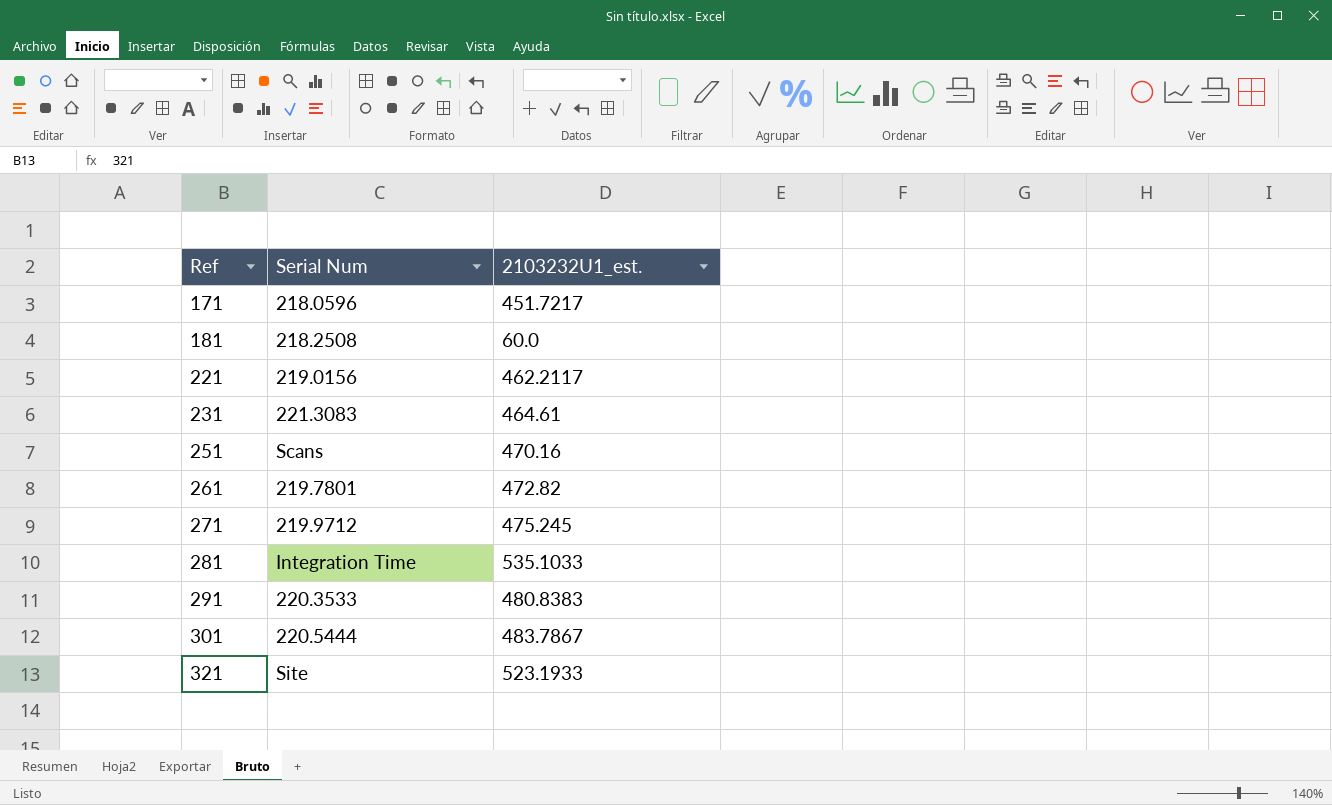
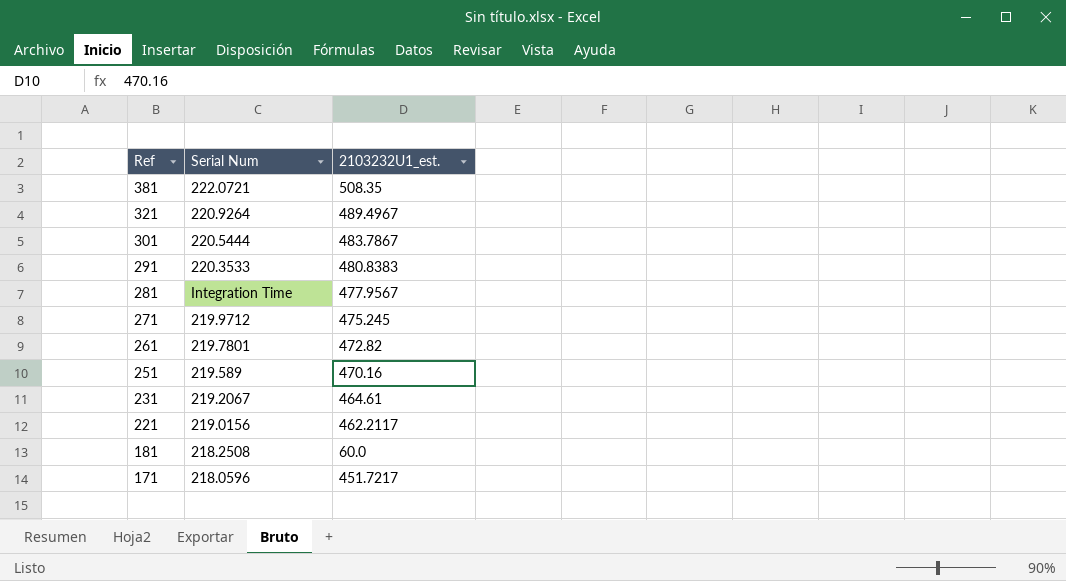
row order: Ref ascending -> Ref descending
row 381: none -> 222.0721 | 508.35
321 | Serial Num: Site -> 220.9264
321 | 2103232U1_est.: 523.1933 -> 489.4967
281 | 2103232U1_est.: 535.1033 -> 477.9567
251 | Serial Num: Scans -> 219.589
231 | Serial Num: 221.3083 -> 219.2067

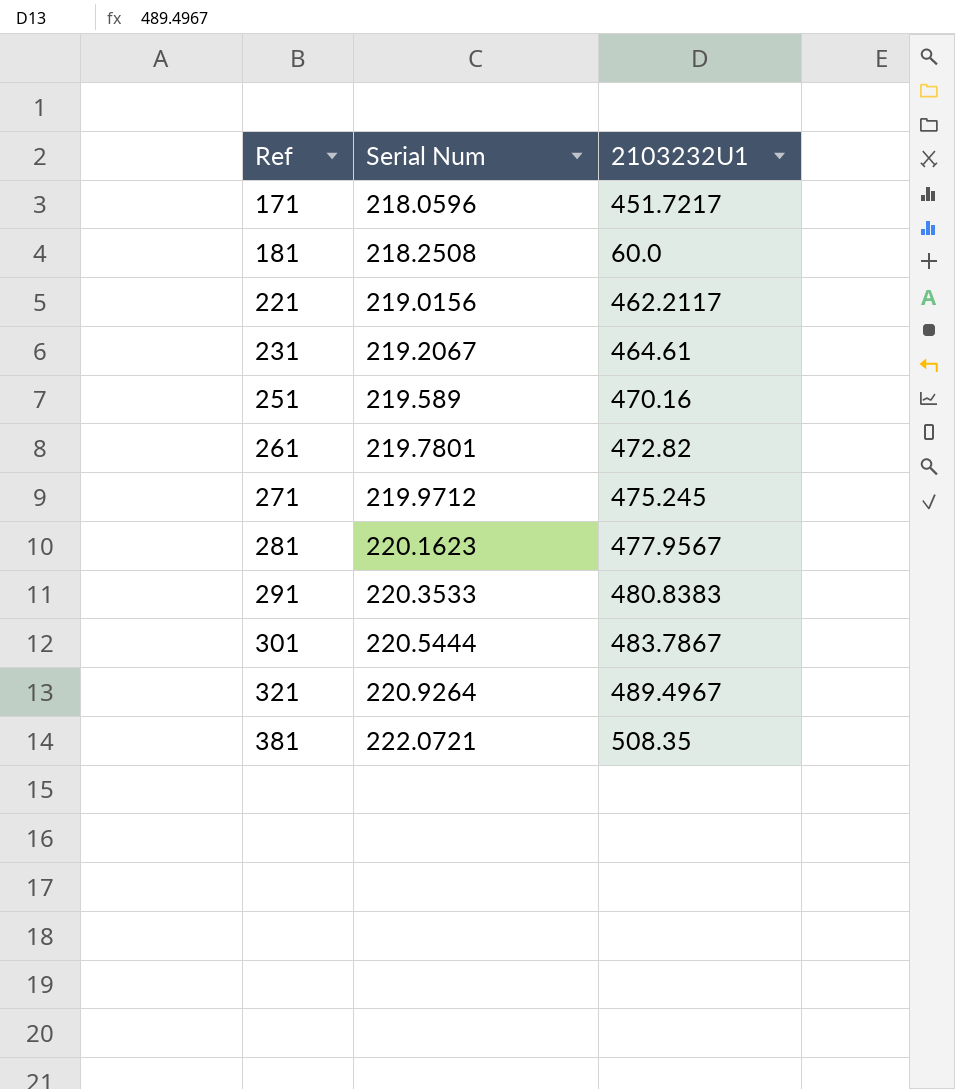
row order: Ref descending -> Ref ascending
column name: 2103232U1_est. -> 2103232U1
281 | Serial Num: Integration Time -> 220.1623

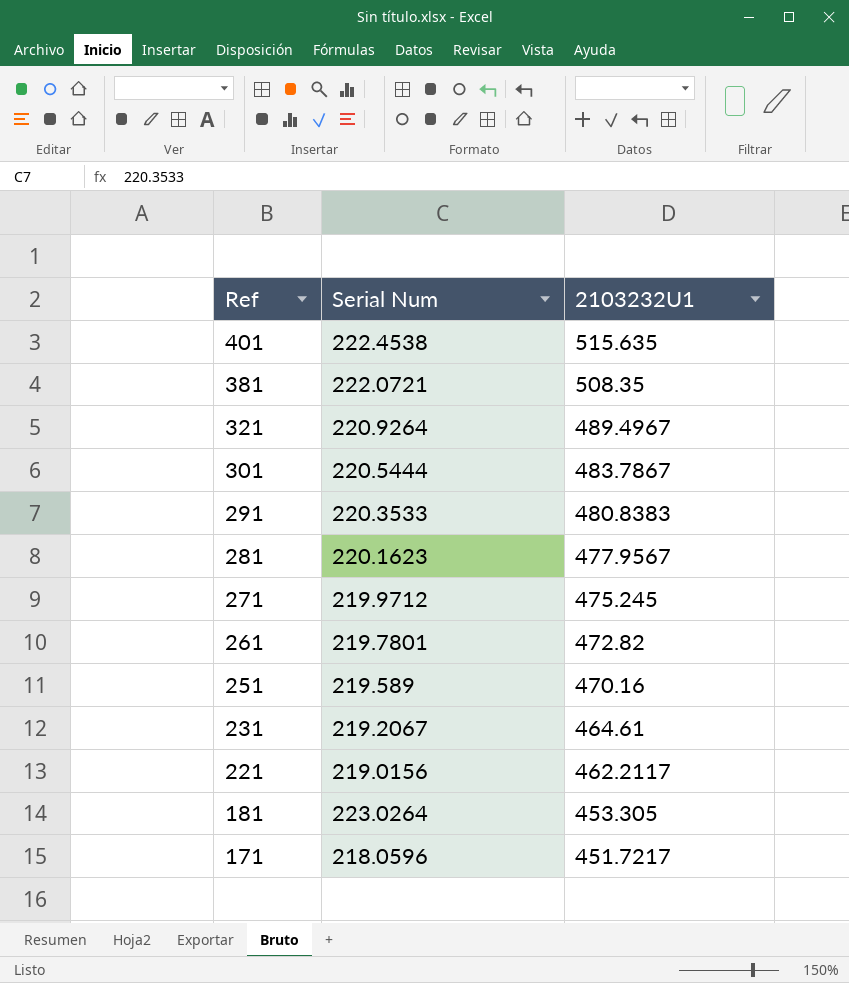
row order: Ref ascending -> Ref descending
row 401: none -> 222.4538 | 515.635
181 | Serial Num: 218.2508 -> 223.0264
181 | 2103232U1: 60.0 -> 453.305

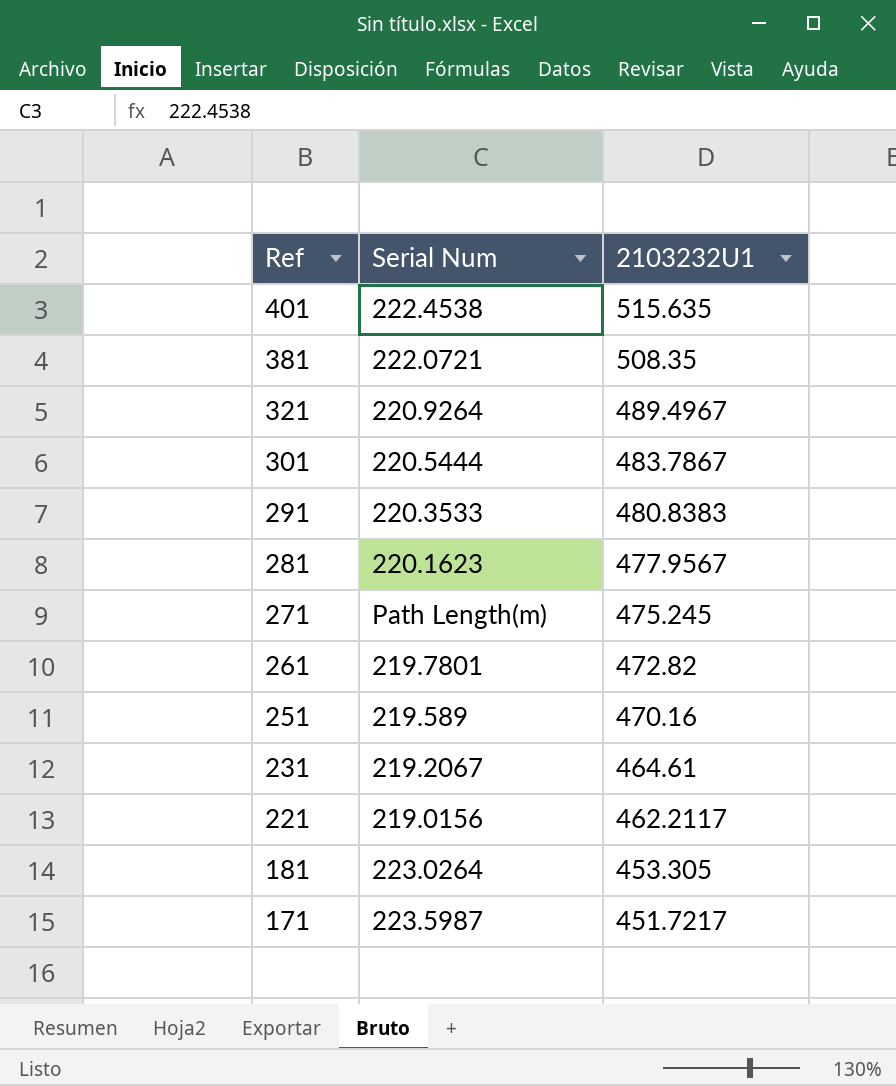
271 | Serial Num: 219.9712 -> Path Length(m)
171 | Serial Num: 218.0596 -> 223.5987

